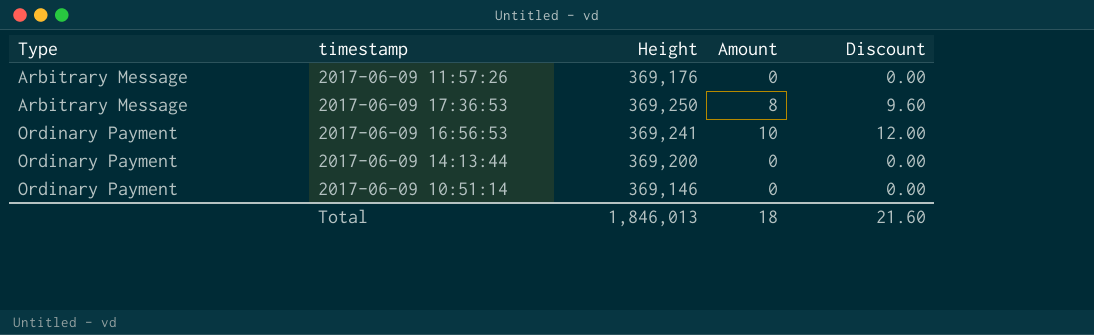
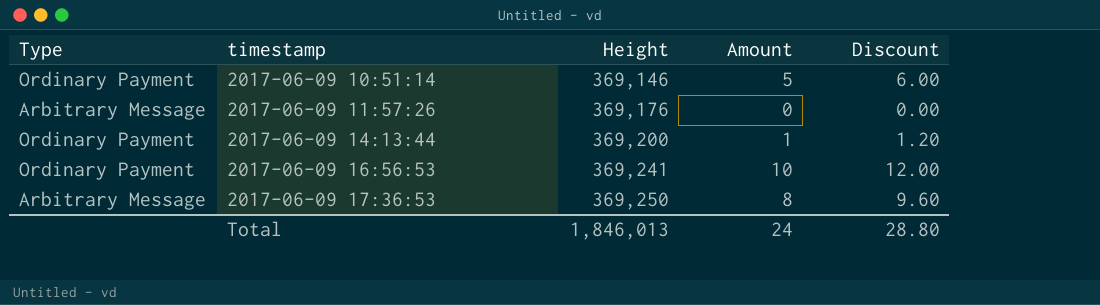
row order: Type ascending -> timestamp ascending
2017-06-09 10:51:14 | Amount: 0 -> 5
2017-06-09 10:51:14 | Discount: 0.00 -> 6.00
2017-06-09 14:13:44 | Amount: 0 -> 1
2017-06-09 14:13:44 | Discount: 0.00 -> 1.20
Total | Amount: 18 -> 24
Total | Discount: 21.60 -> 28.80

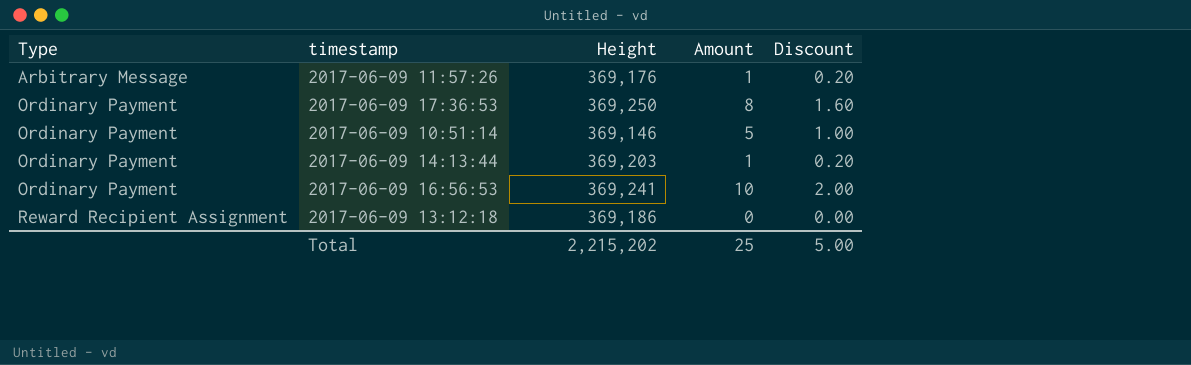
row order: timestamp ascending -> Type ascending
column Discount | formula: [Amount] * 1.2 -> [Amount] * 0.2
2017-06-09 11:57:26 | Amount: 0 -> 1
2017-06-09 17:36:53 | Type: Arbitrary Message -> Ordinary Payment
2017-06-09 14:13:44 | Height: 369,200 -> 369,203
row 2017-06-09 13:12:18: none -> Reward Recipient Assignment | 369,186 | 0 | 0.00
Total | Height: 1,846,013 -> 2,215,202
Total | Amount: 24 -> 25
Total | Discount: 28.80 -> 5.00

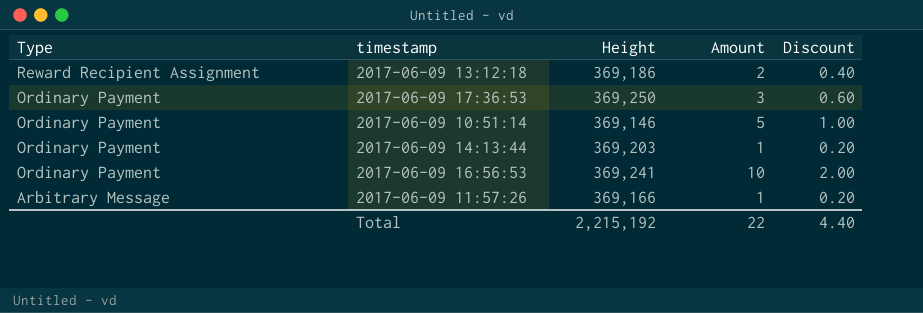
row order: Type ascending -> Type descending
2017-06-09 13:12:18 | Amount: 0 -> 2
2017-06-09 13:12:18 | Discount: 0.00 -> 0.40
2017-06-09 17:36:53 | Amount: 8 -> 3
2017-06-09 17:36:53 | Discount: 1.60 -> 0.60
2017-06-09 11:57:26 | Height: 369,176 -> 369,166
Total | Height: 2,215,202 -> 2,215,192
Total | Amount: 25 -> 22
Total | Discount: 5.00 -> 4.40

